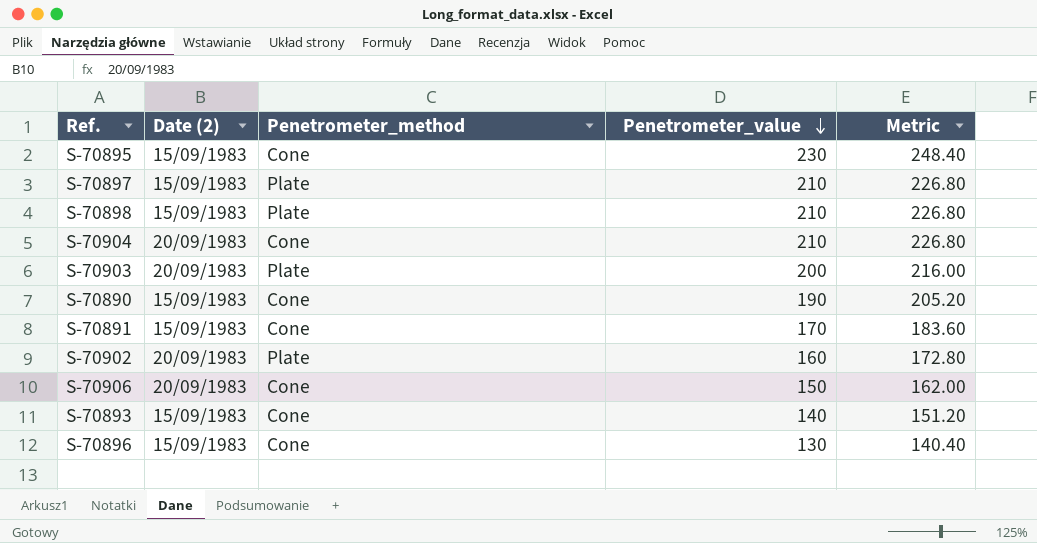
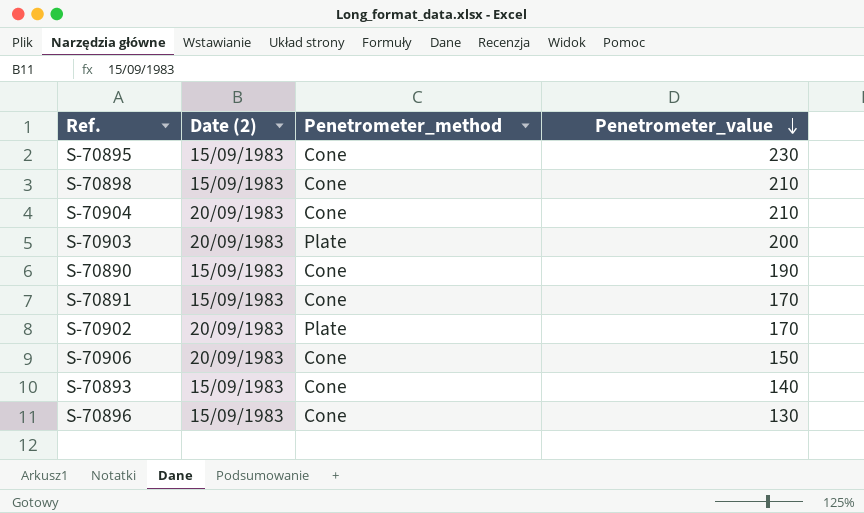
column Metric | formula: [Penetrometer_value] * 1.08 -> none
row S-70897: 15/09/1983 | Plate | 210 | 226.80 -> none
S-70898 | Penetrometer_method: Plate -> Cone
S-70902 | Penetrometer_value: 160 -> 170

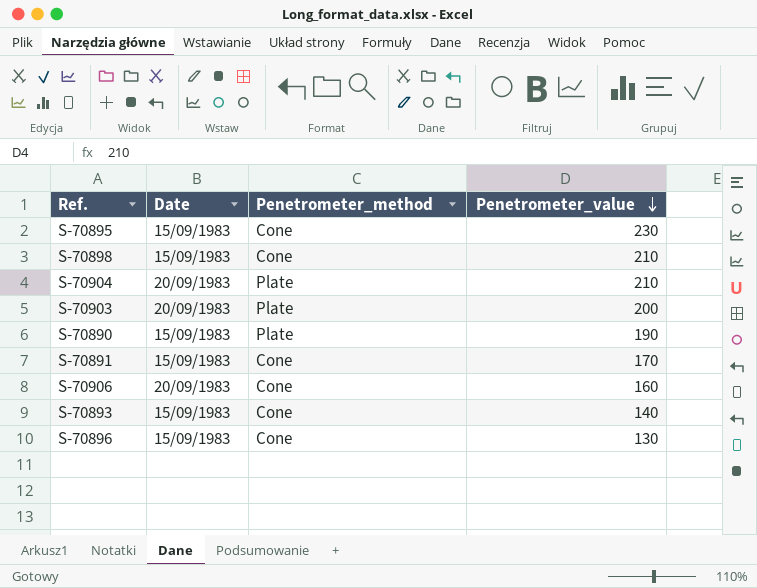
column name: Date (2) -> Date
row S-70902: 20/09/1983 | Plate | 170 -> none
S-70904 | Penetrometer_method: Cone -> Plate
S-70890 | Penetrometer_method: Cone -> Plate
S-70906 | Penetrometer_value: 150 -> 160

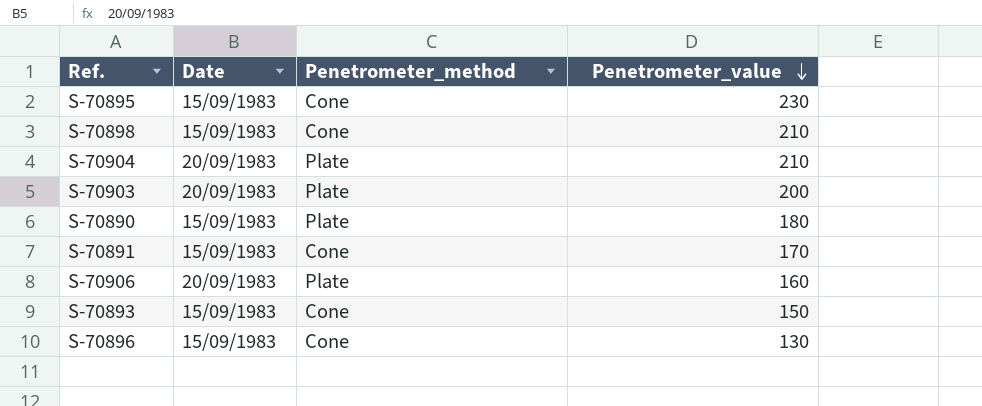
S-70890 | Penetrometer_value: 190 -> 180
S-70906 | Penetrometer_method: Cone -> Plate
S-70893 | Penetrometer_value: 140 -> 150

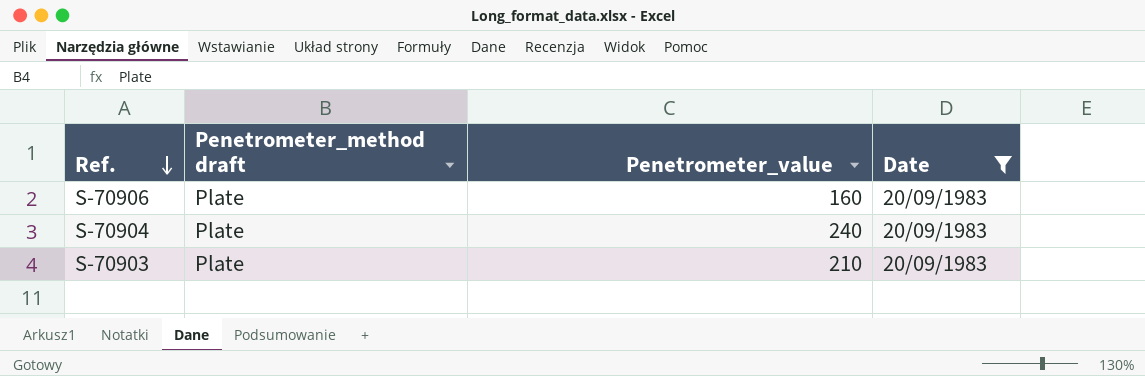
filter: none -> Date = 20/09/1983
row order: Penetrometer_value descending -> Ref. descending
column name: Penetrometer_method -> Penetrometer_method draft
column Date | position: 2 -> 4
S-70904 | Penetrometer_value: 210 -> 240
S-70903 | Penetrometer_value: 200 -> 210

